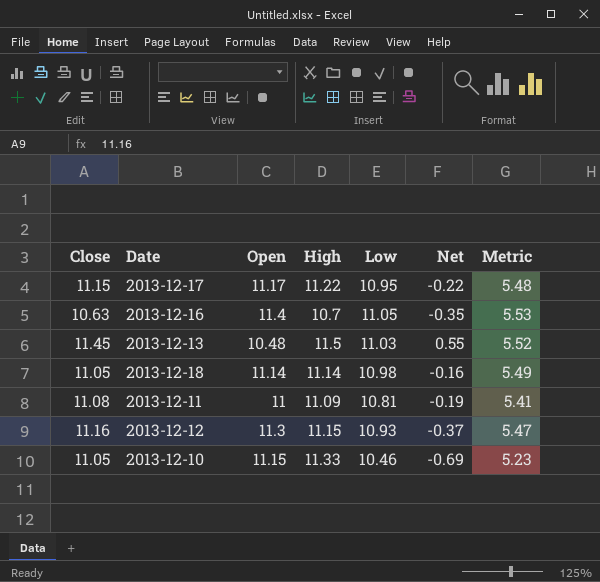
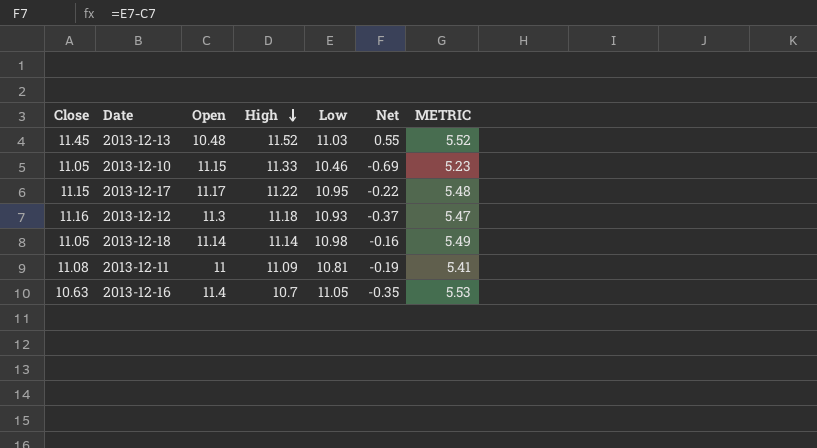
row order: none -> High descending
column name: Metric -> METRIC
2013-12-13 | High: 11.5 -> 11.52
2013-12-12 | High: 11.15 -> 11.18

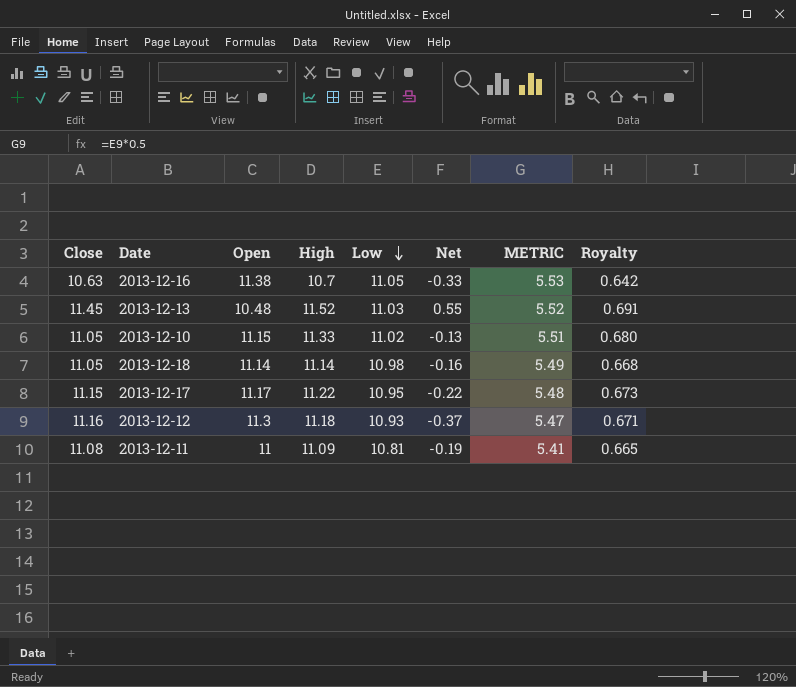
row order: High descending -> Low descending
column Royalty | formula: none -> [High] * 0.06
2013-12-16 | Open: 11.4 -> 11.38
2013-12-16 | Net: -0.35 -> -0.33
2013-12-10 | Low: 10.46 -> 11.02
2013-12-10 | Net: -0.69 -> -0.13
2013-12-10 | METRIC: 5.23 -> 5.51

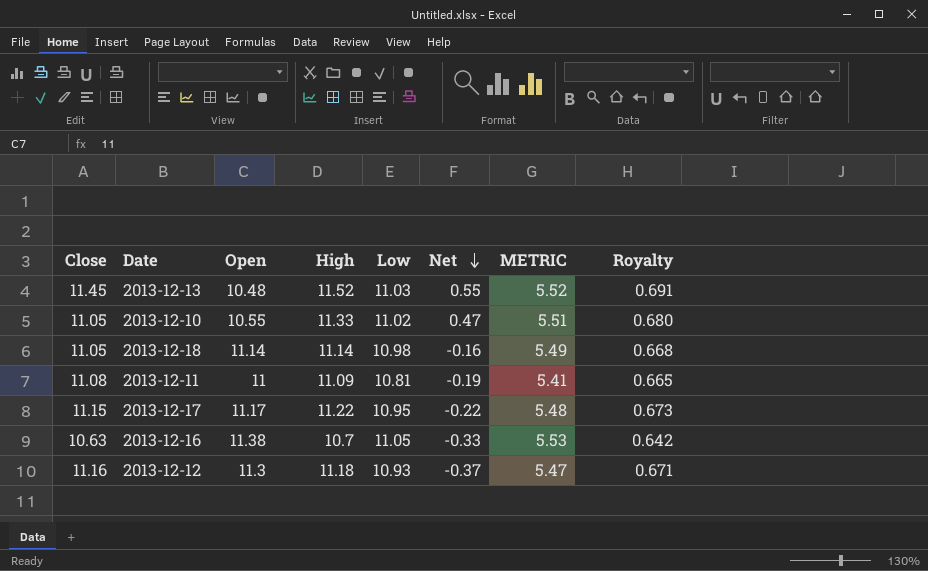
row order: Low descending -> Net descending
2013-12-10 | Open: 11.15 -> 10.55
2013-12-10 | Net: -0.13 -> 0.47

